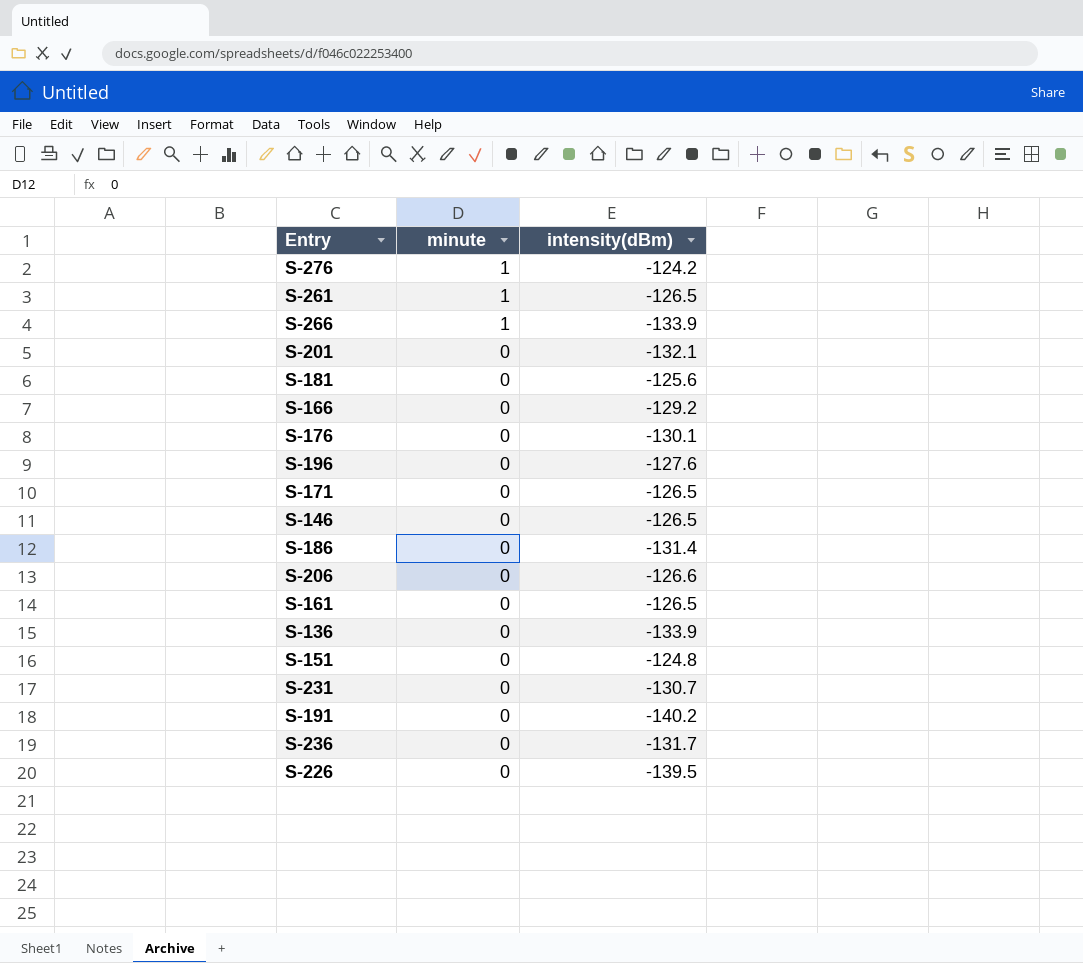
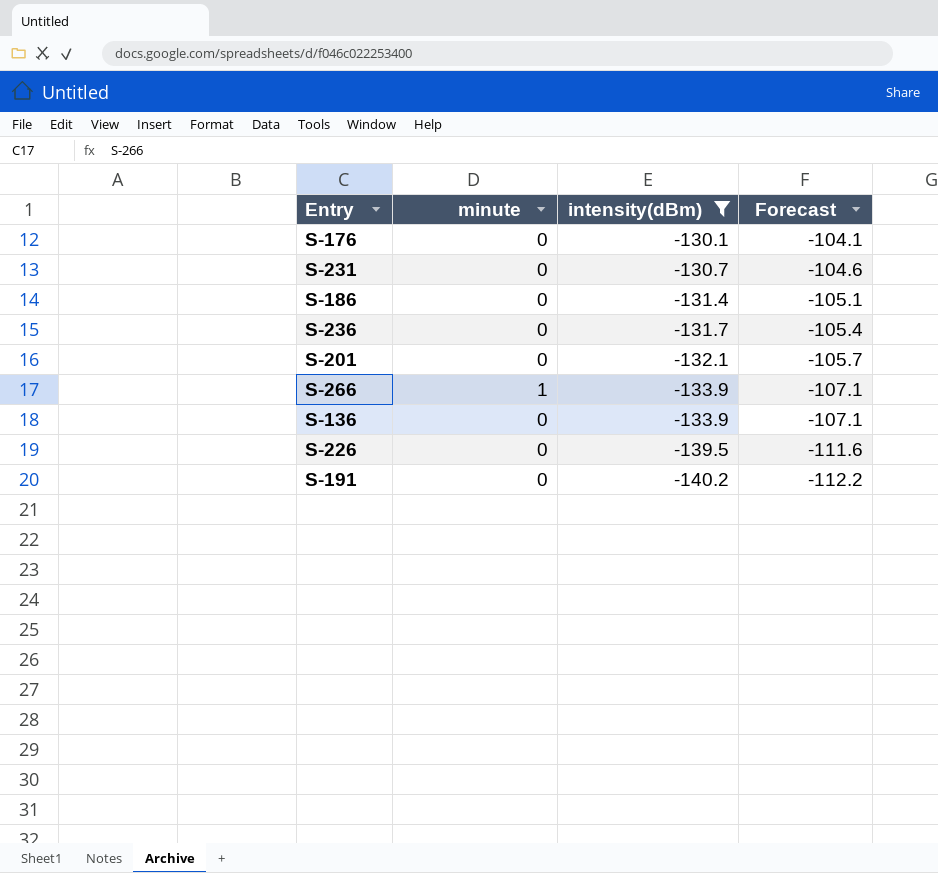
filter: none -> intensity(dBm) <= -130.1
row order: minute descending -> intensity(dBm) descending
column Forecast | formula: none -> [intensity(dBm)] * 0.8

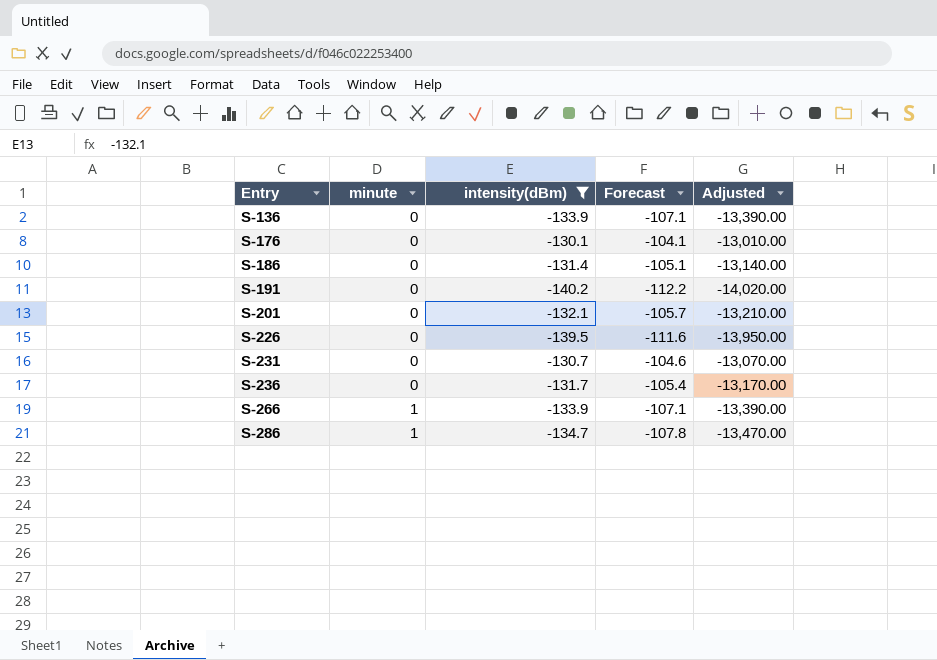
row order: intensity(dBm) descending -> Entry ascending
column Adjusted | formula: none -> [intensity(dBm)] * 100
row S-286: none -> 1 | -134.7 | -107.8 | -13,470.00

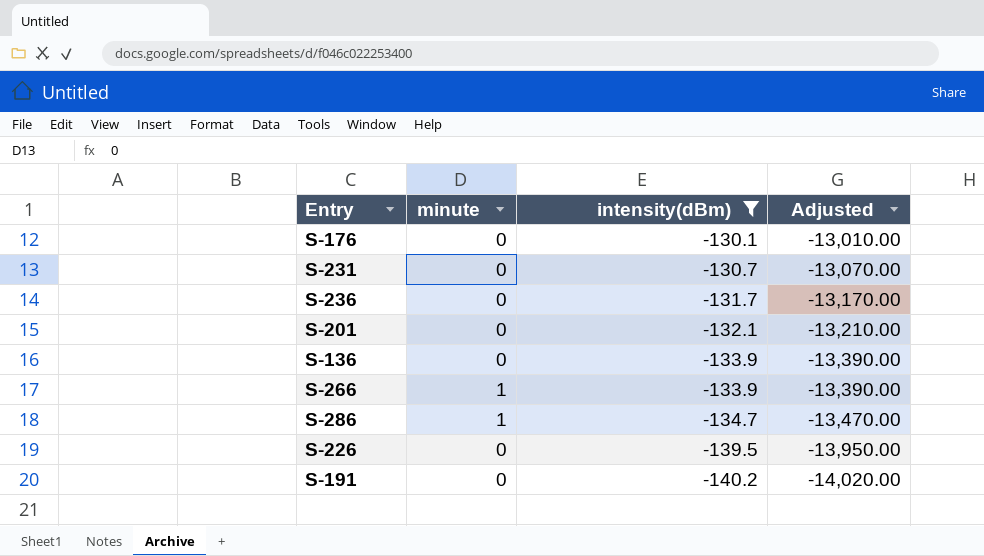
row order: Entry ascending -> intensity(dBm) descending
column Forecast | formula: [intensity(dBm)] * 0.8 -> none
row S-186: 0 | -131.4 | -105.1 | -13,140.00 -> none

